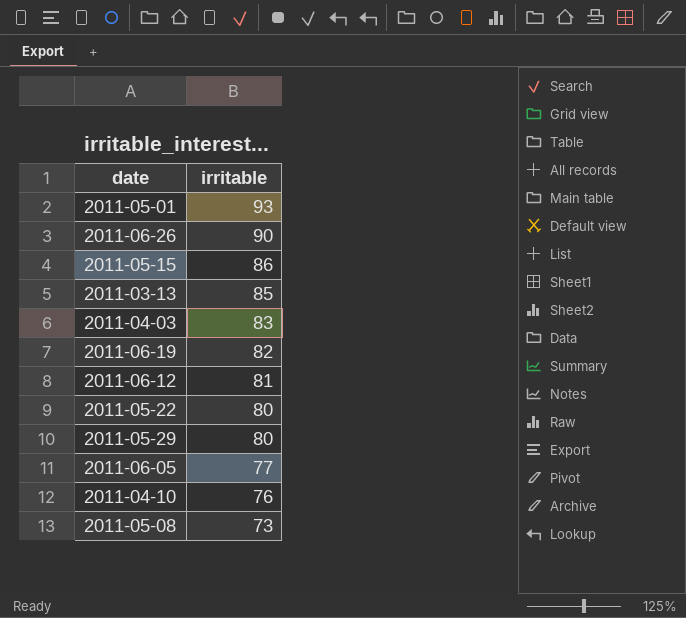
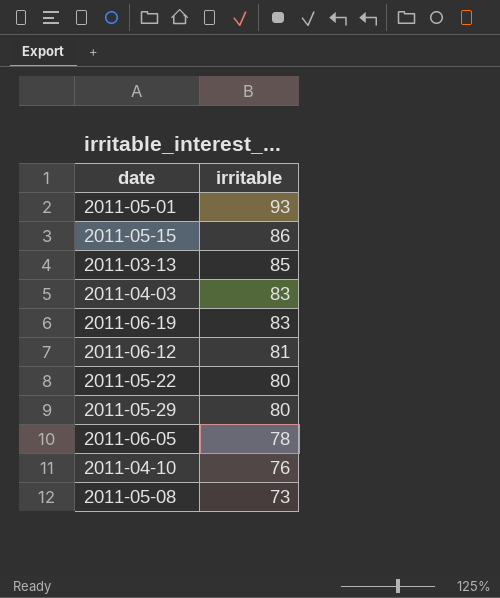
row 2011-06-26: 90 -> none
2011-06-19 | irritable: 82 -> 83
2011-06-05 | irritable: 77 -> 78

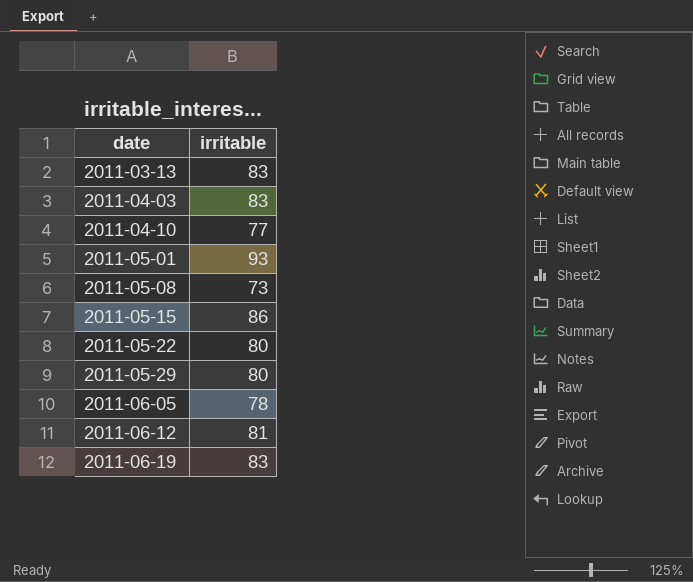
row order: irritable descending -> date ascending
2011-03-13 | irritable: 85 -> 83
2011-04-10 | irritable: 76 -> 77

